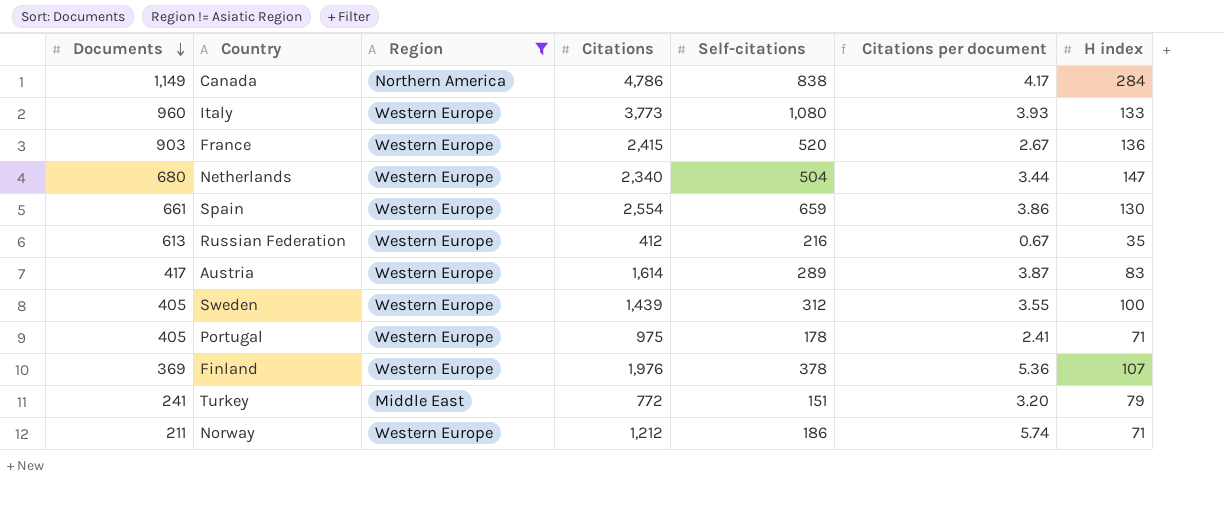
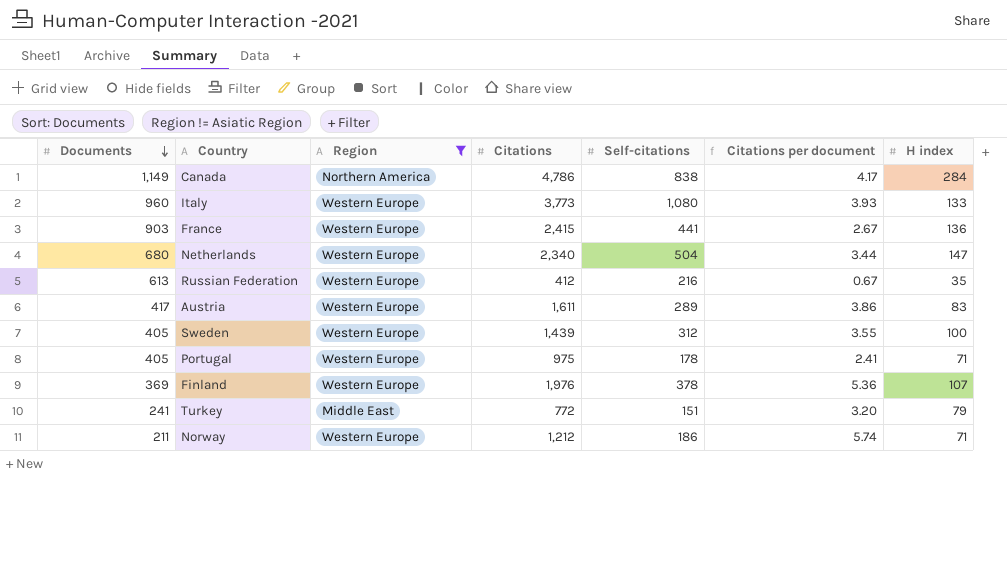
row Spain: 661 | Western Europe | 2,554 | 659 | 3.86 | 130 -> none
France | Self-citations: 520 -> 441
Austria | Citations: 1,614 -> 1,611
Austria | Citations per document: 3.87 -> 3.86

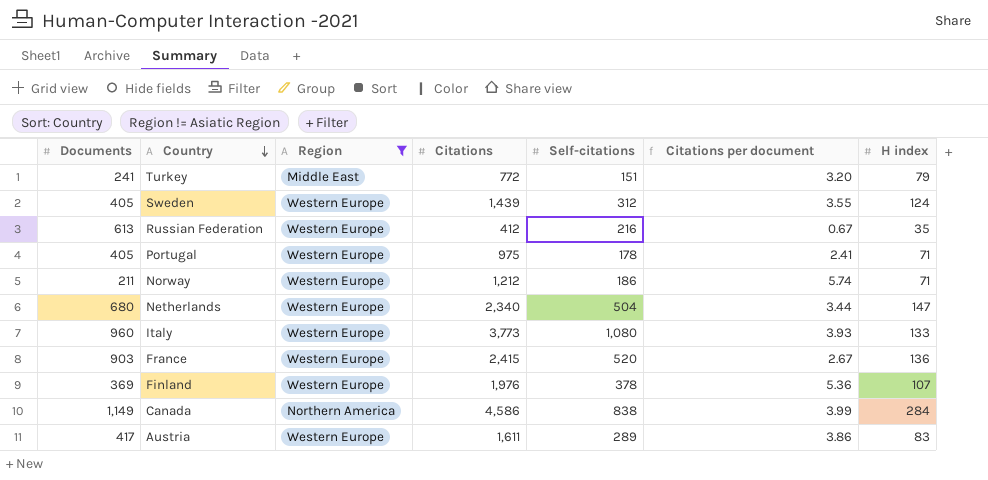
row order: Documents descending -> Country descending
Sweden | H index: 100 -> 124
France | Self-citations: 441 -> 520
Canada | Citations: 4,786 -> 4,586
Canada | Citations per document: 4.17 -> 3.99

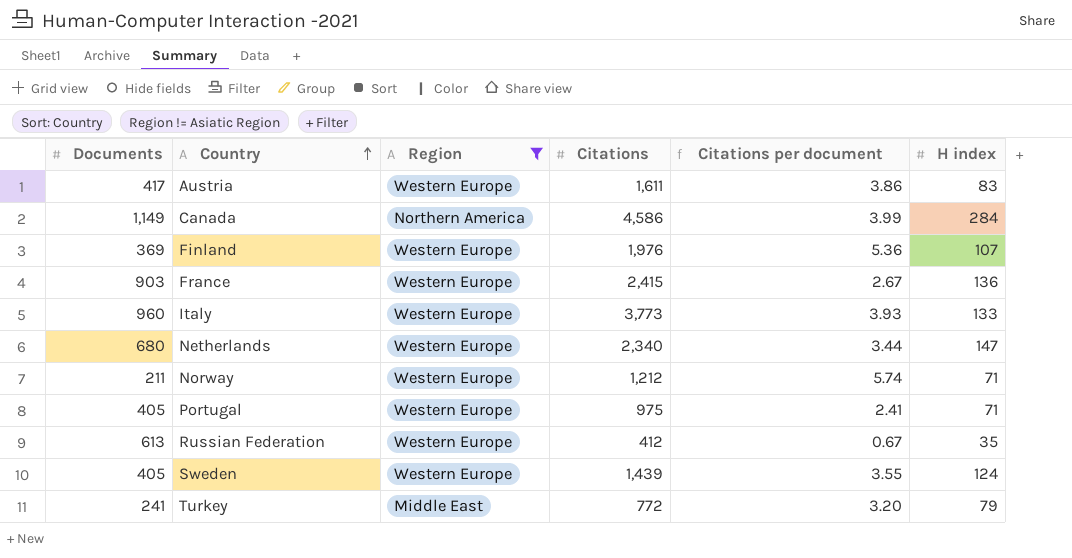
row order: Country descending -> Country ascending
column Self-citations | position: 5 -> none

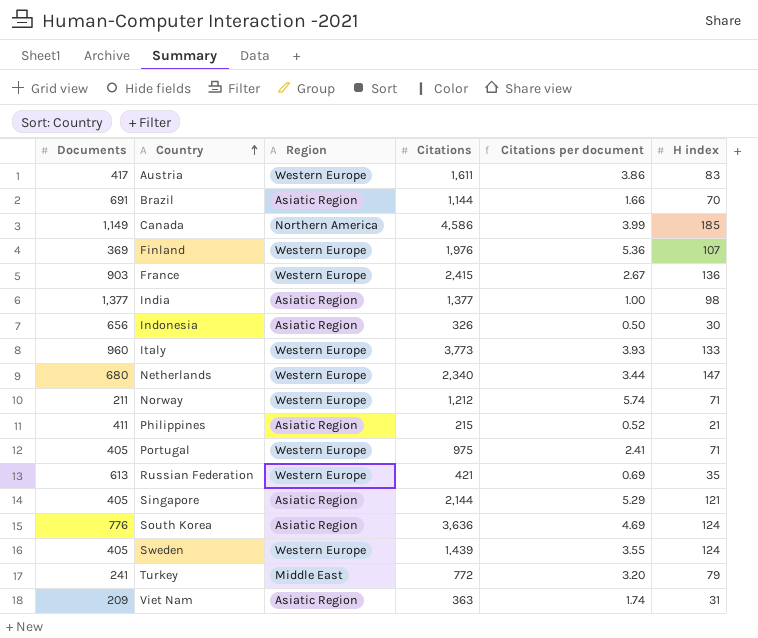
filter: Region != Asiatic Region -> none
Canada | H index: 284 -> 185
Russian Federation | Citations: 412 -> 421
Russian Federation | Citations per document: 0.67 -> 0.69

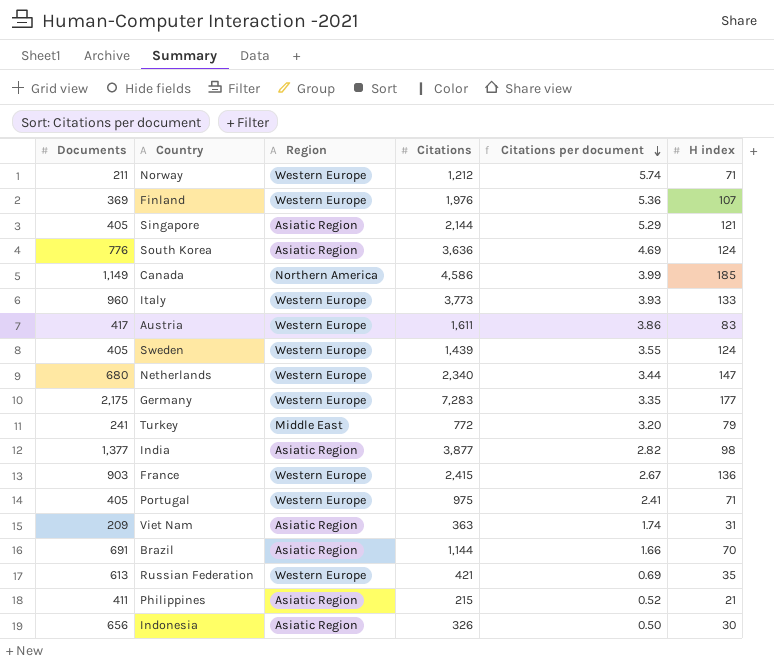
row order: Country ascending -> Citations per document descending
row Germany: none -> 2,175 | Western Europe | 7,283 | 3.35 | 177
India | Citations: 1,377 -> 3,877
India | Citations per document: 1.00 -> 2.82

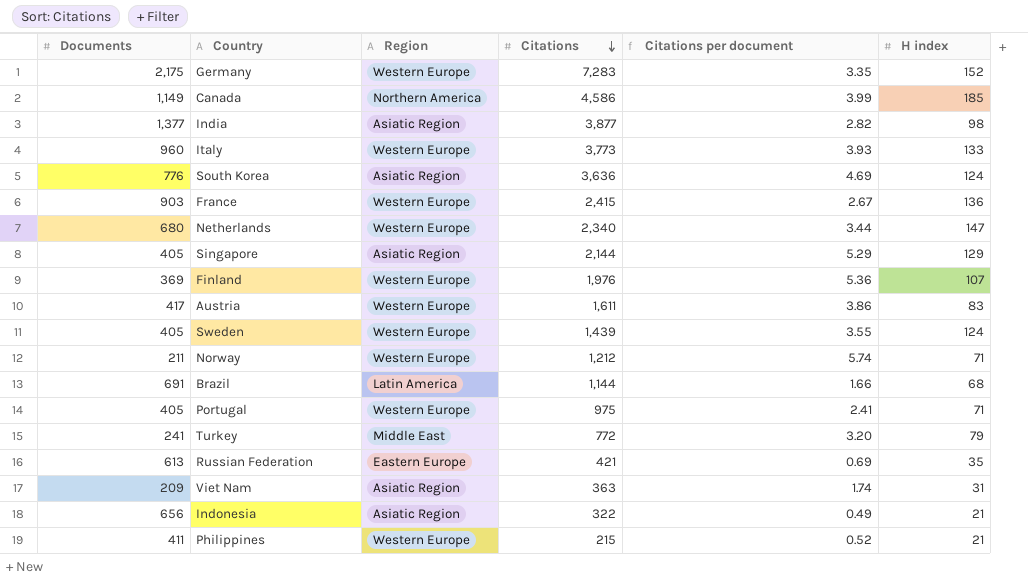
row order: Citations per document descending -> Citations descending
Germany | H index: 177 -> 152
Singapore | H index: 121 -> 129
Brazil | Region: Asiatic Region -> Latin America
Brazil | H index: 70 -> 68
Russian Federation | Region: Western Europe -> Eastern Europe
Indonesia | Citations: 326 -> 322
Indonesia | Citations per document: 0.50 -> 0.49
Indonesia | H index: 30 -> 21
Philippines | Region: Asiatic Region -> Western Europe

